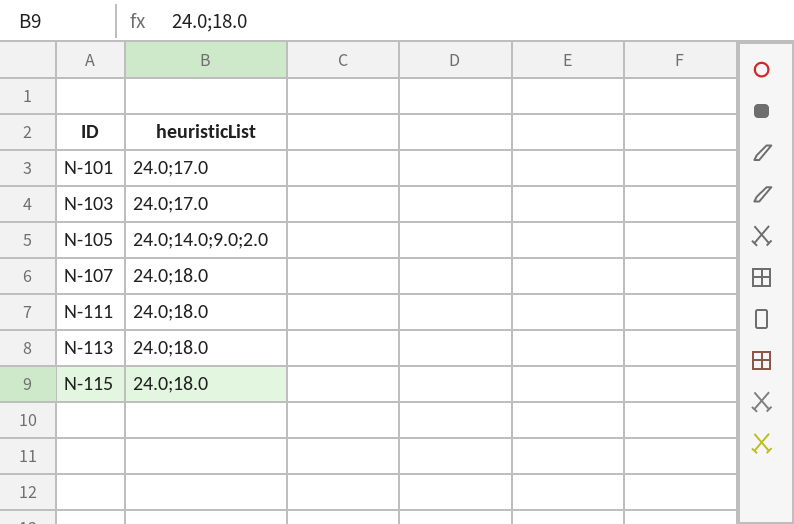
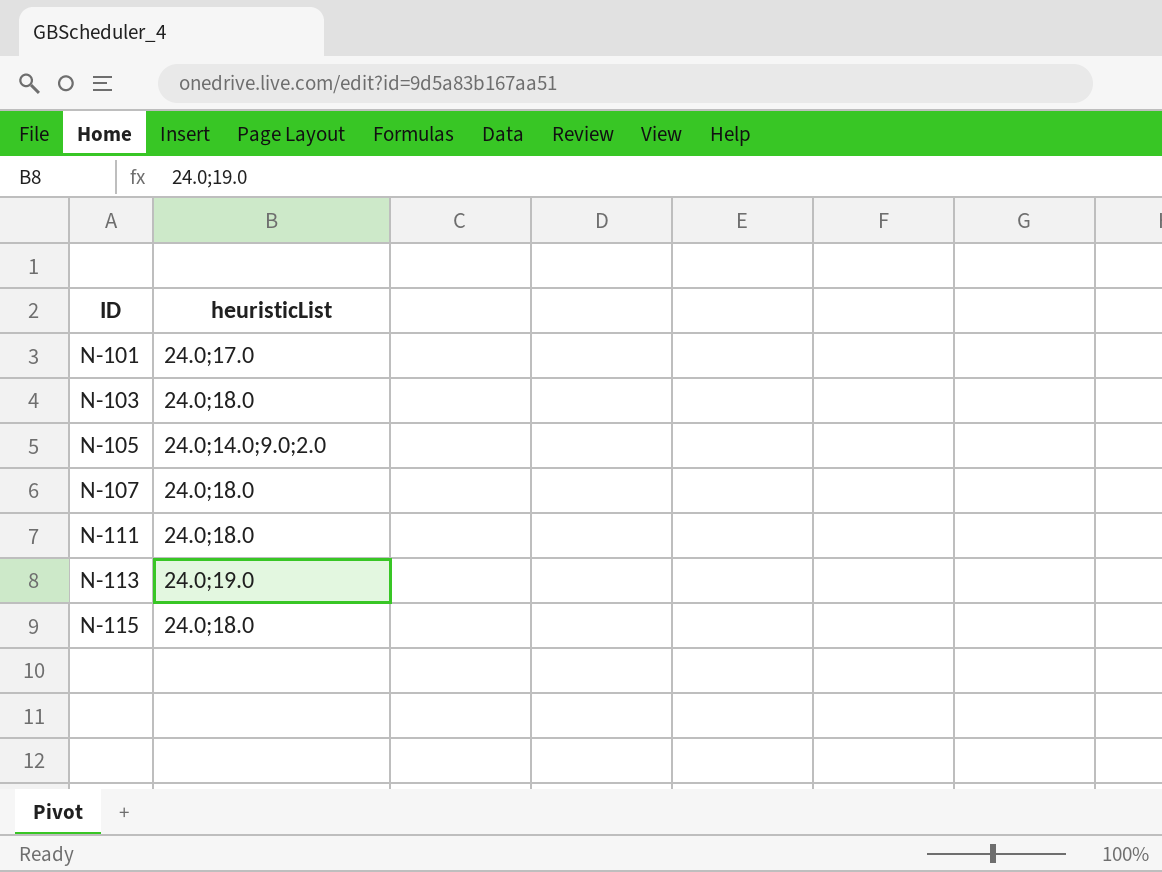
N-103 | heuristicList: 24.0;17.0 -> 24.0;18.0
N-113 | heuristicList: 24.0;18.0 -> 24.0;19.0

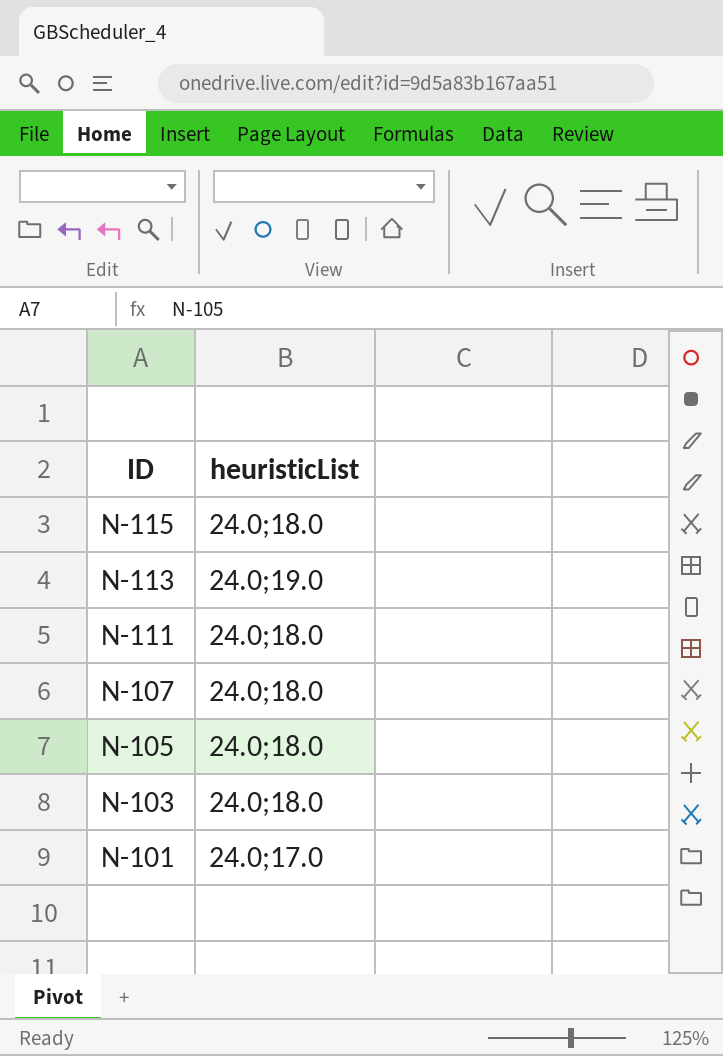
row order: ID ascending -> ID descending
N-105 | heuristicList: 24.0;14.0;9.0;2.0 -> 24.0;18.0

